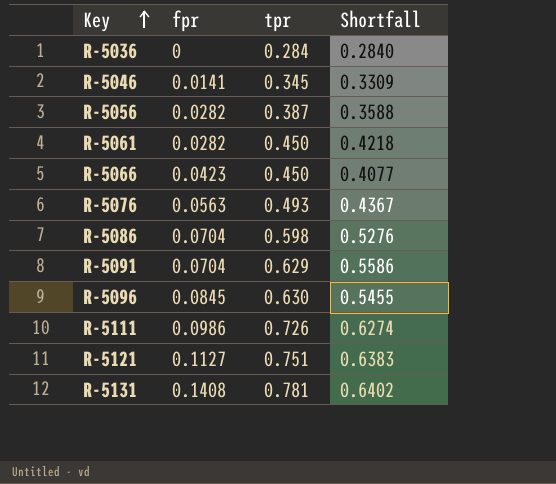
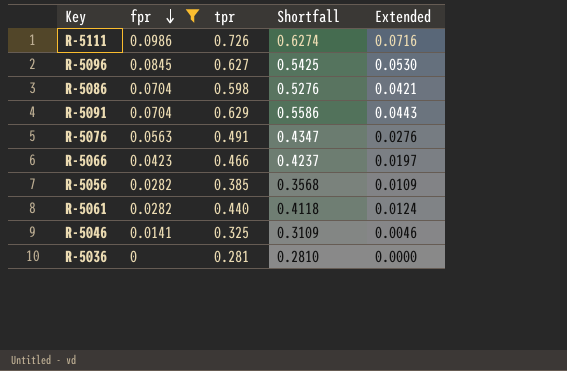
filter: none -> fpr <= 0.0986
row order: Key ascending -> fpr descending
column Extended | formula: none -> [fpr] * [tpr]
R-5096 | tpr: 0.630 -> 0.627
R-5096 | Shortfall: 0.5455 -> 0.5425
R-5076 | tpr: 0.493 -> 0.491
R-5076 | Shortfall: 0.4367 -> 0.4347
R-5066 | tpr: 0.450 -> 0.466
R-5066 | Shortfall: 0.4077 -> 0.4237
R-5056 | tpr: 0.387 -> 0.385
R-5056 | Shortfall: 0.3588 -> 0.3568
R-5061 | tpr: 0.450 -> 0.440
R-5061 | Shortfall: 0.4218 -> 0.4118
R-5046 | tpr: 0.345 -> 0.325
R-5046 | Shortfall: 0.3309 -> 0.3109
R-5036 | tpr: 0.284 -> 0.281
R-5036 | Shortfall: 0.2840 -> 0.2810

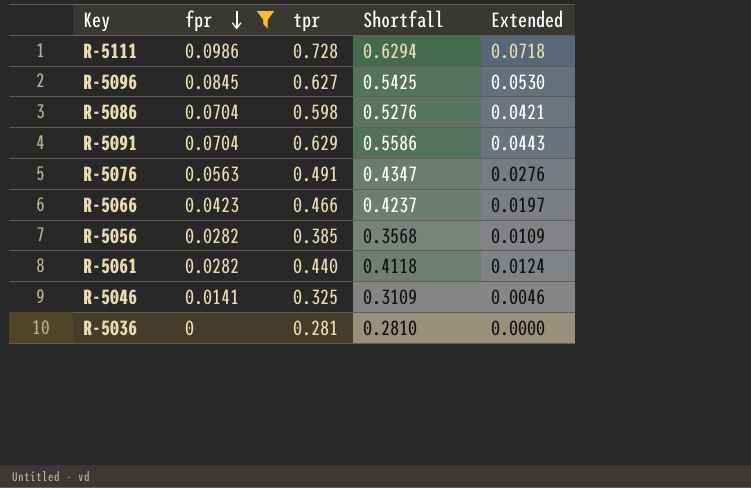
R-5111 | tpr: 0.726 -> 0.728
R-5111 | Shortfall: 0.6274 -> 0.6294
R-5111 | Extended: 0.0716 -> 0.0718

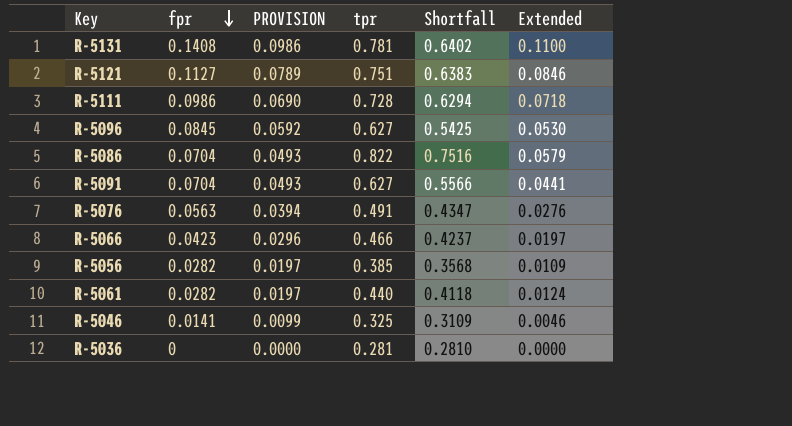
filter: fpr <= 0.0986 -> none
column PROVISION | formula: none -> [fpr] * 0.7
R-5086 | tpr: 0.598 -> 0.822
R-5086 | Shortfall: 0.5276 -> 0.7516
R-5086 | Extended: 0.0421 -> 0.0579
R-5091 | tpr: 0.629 -> 0.627
R-5091 | Shortfall: 0.5586 -> 0.5566
R-5091 | Extended: 0.0443 -> 0.0441

